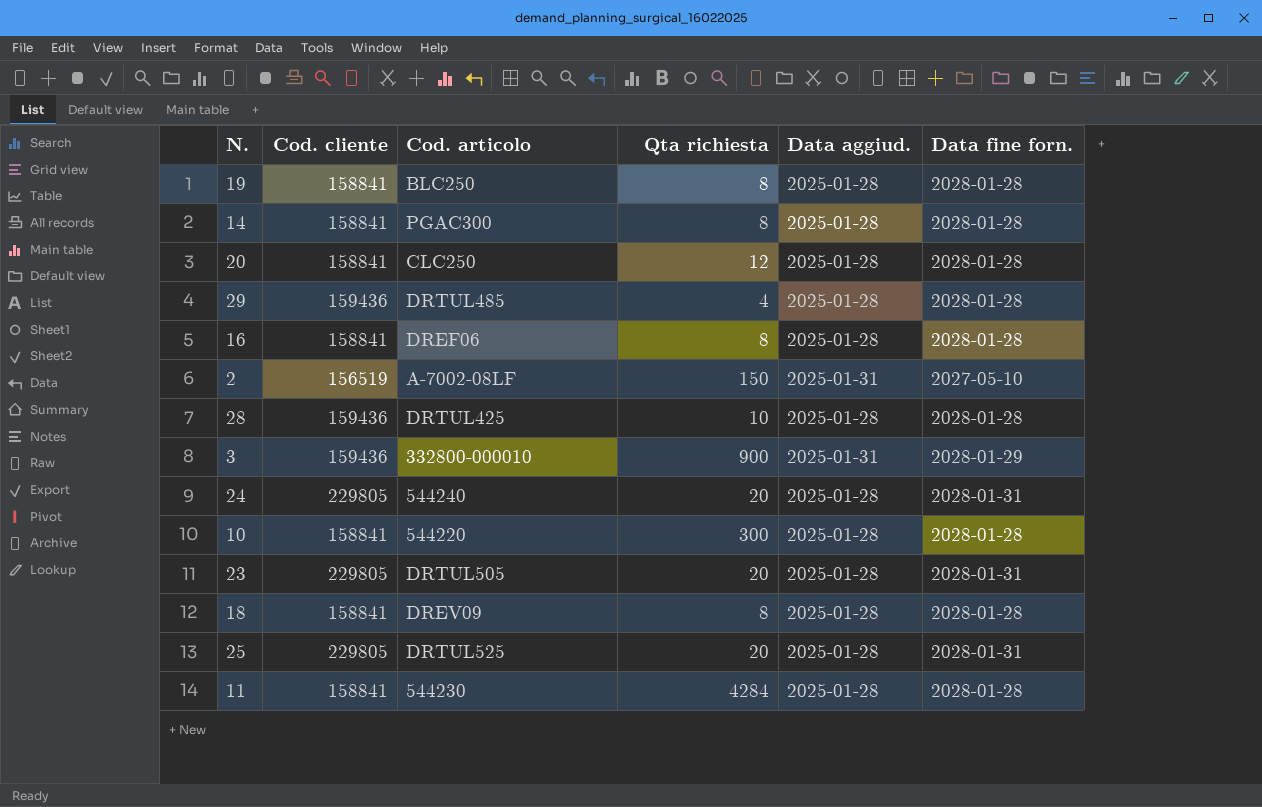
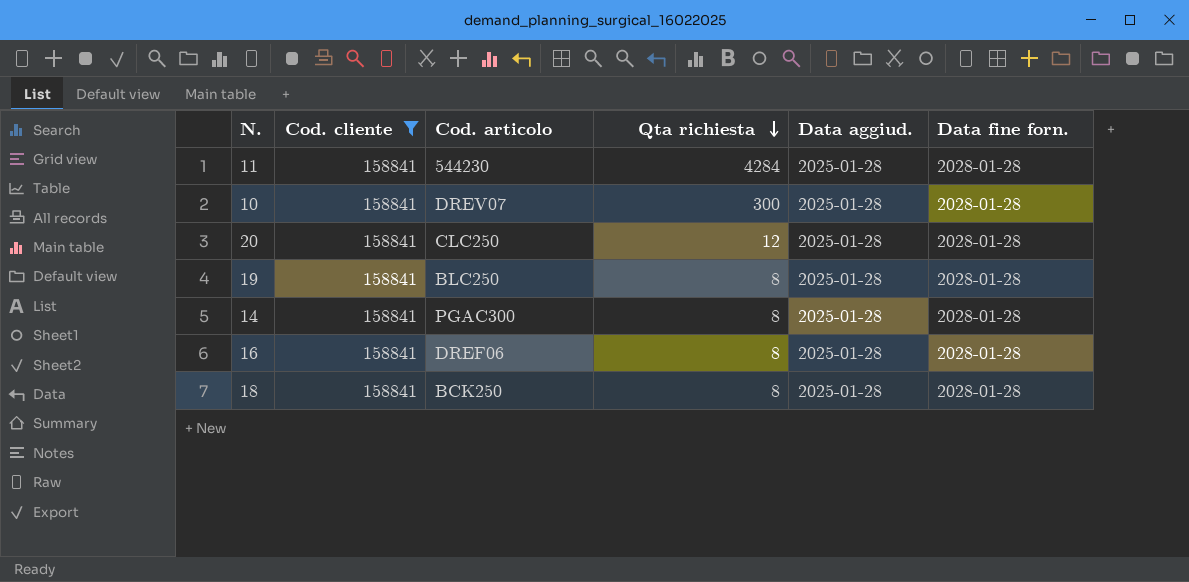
filter: none -> Cod. cliente = 158841
row order: none -> Qta richiesta descending
10 | Cod. articolo: 544220 -> DREV07
18 | Cod. articolo: DREV09 -> BCK250

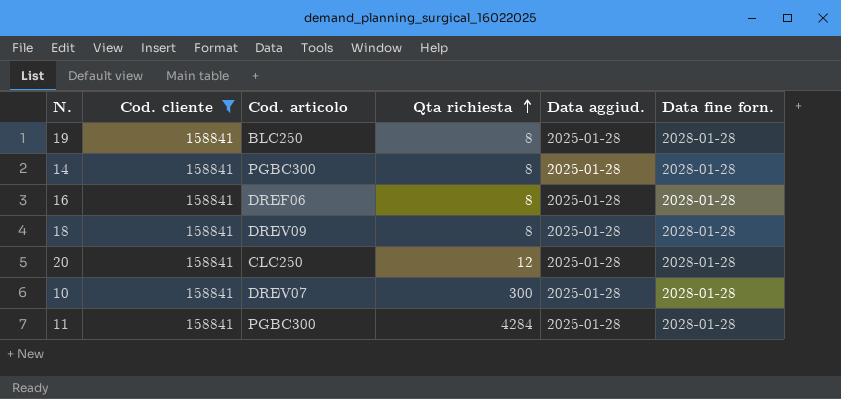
row order: Qta richiesta descending -> Qta richiesta ascending
14 | Cod. articolo: PGAC300 -> PGBC300
18 | Cod. articolo: BCK250 -> DREV09
11 | Cod. articolo: 544230 -> PGBC300

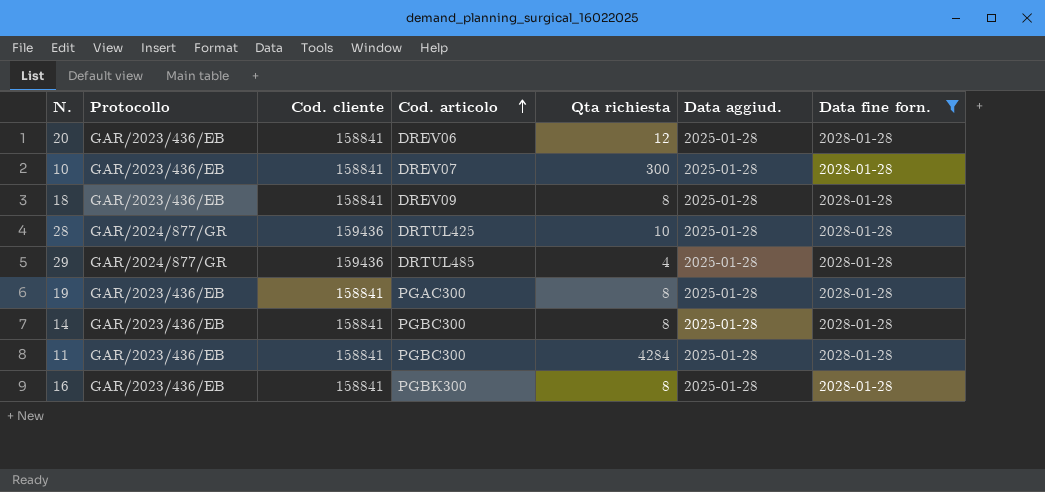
filter: Cod. cliente = 158841 -> Data fine forn. = 2028-01-28
row order: Qta richiesta ascending -> Cod. articolo ascending
column Protocollo | position: none -> 2
20 | Cod. articolo: CLC250 -> DREV06
19 | Cod. articolo: BLC250 -> PGAC300
16 | Cod. articolo: DREF06 -> PGBK300

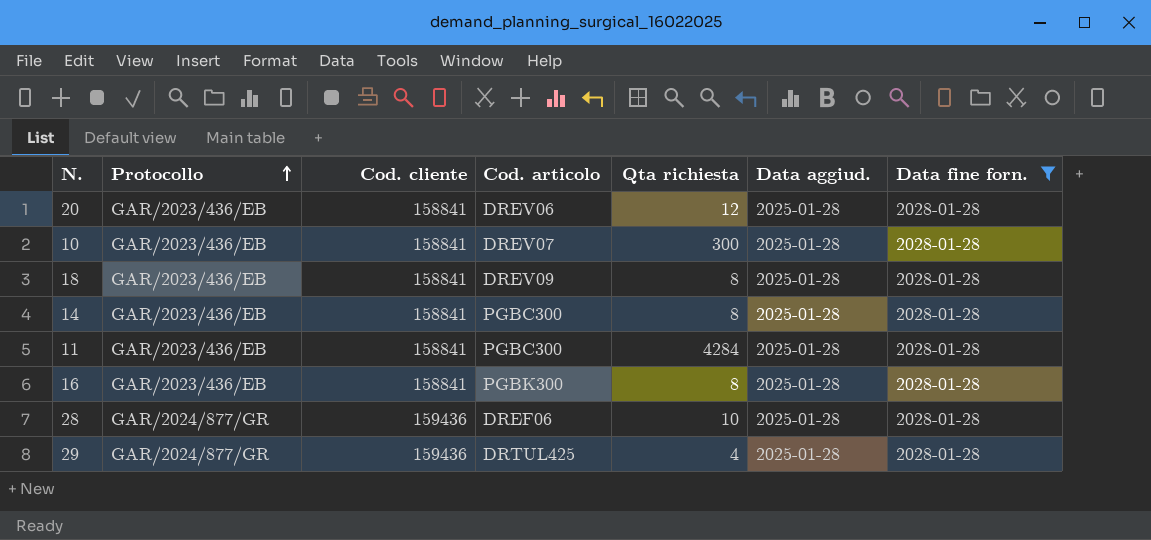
row order: Cod. articolo ascending -> Protocollo ascending
row 19: GAR/2023/436/EB | 158841 | PGAC300 | 8 | 2025-01-28 | 2028-01-28 -> none
28 | Cod. articolo: DRTUL425 -> DREF06
29 | Cod. articolo: DRTUL485 -> DRTUL425

